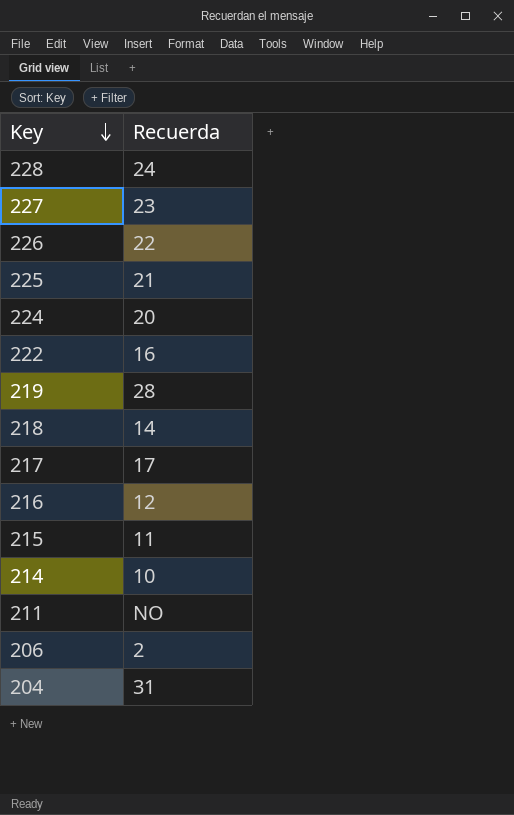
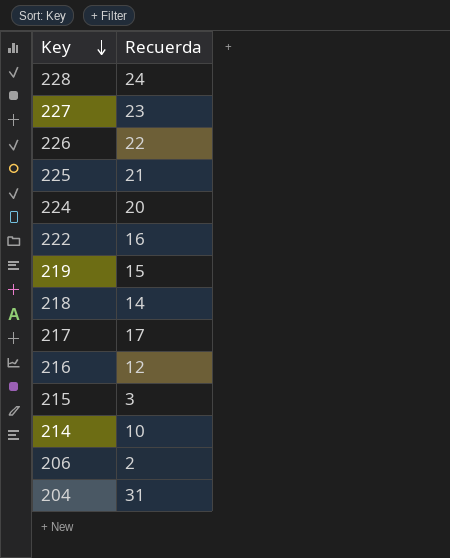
row 211: NO -> none
219 | Recuerda: 28 -> 15
215 | Recuerda: 11 -> 3

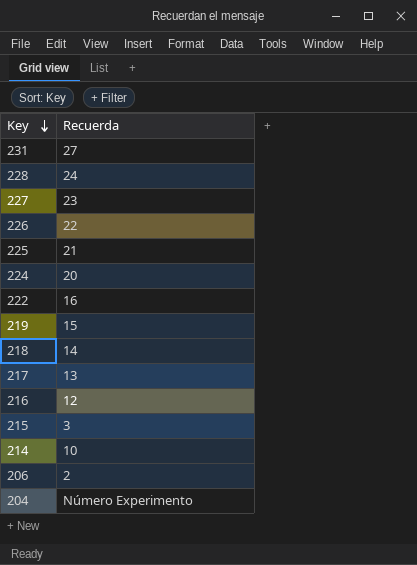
row 231: none -> 27
217 | Recuerda: 17 -> 13
204 | Recuerda: 31 -> Número Experimento

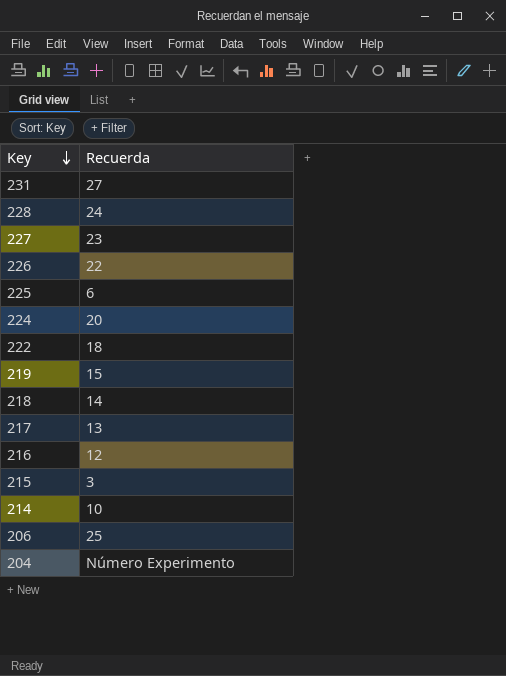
225 | Recuerda: 21 -> 6
222 | Recuerda: 16 -> 18
206 | Recuerda: 2 -> 25

